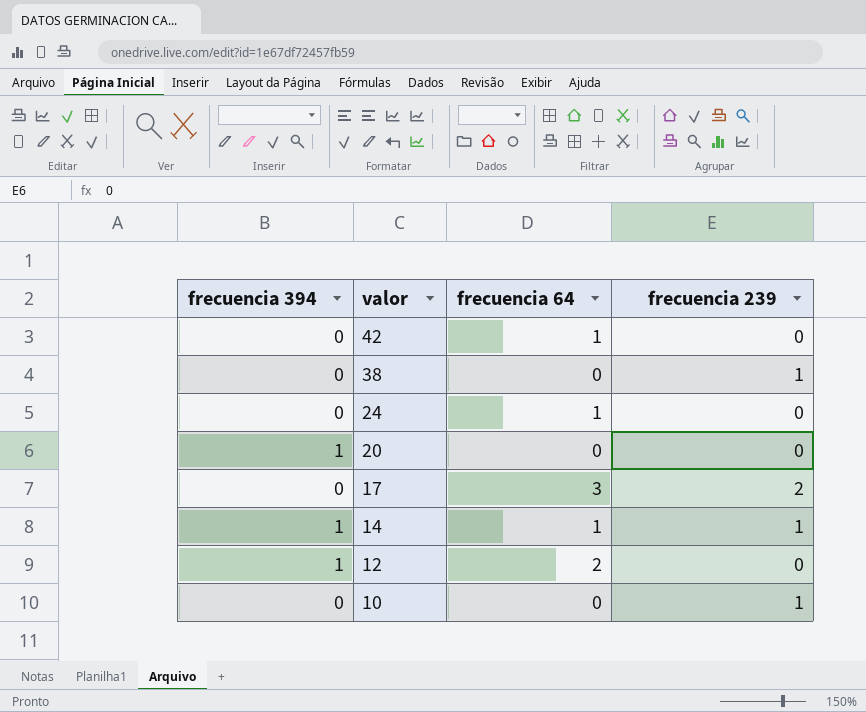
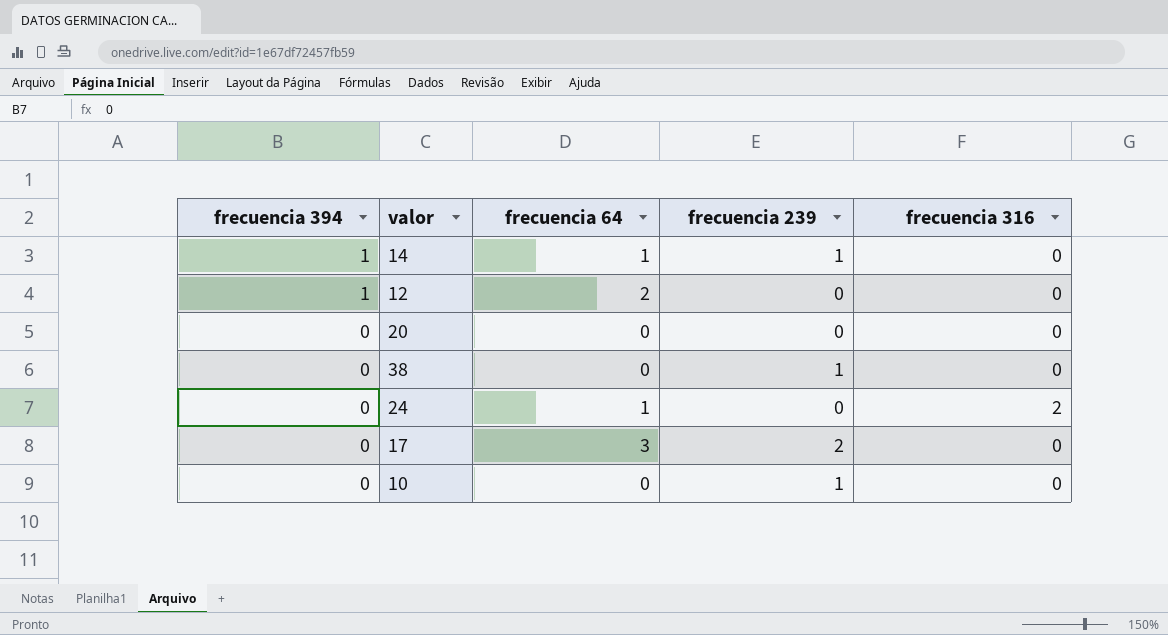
row order: valor descending -> frecuencia 394 descending
column frecuencia 316 | position: none -> 5
row 42: 0 | 1 | 0 -> none
20 | frecuencia 394: 1 -> 0

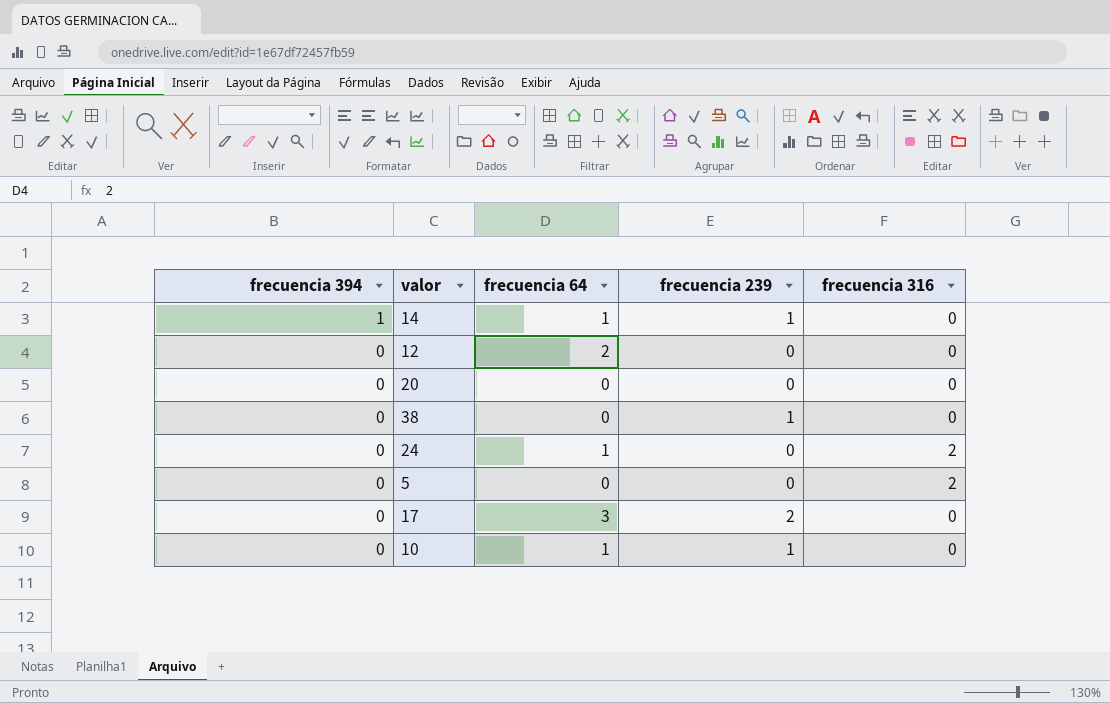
12 | frecuencia 394: 1 -> 0
row 5: none -> 0 | 0 | 0 | 2
10 | frecuencia 64: 0 -> 1

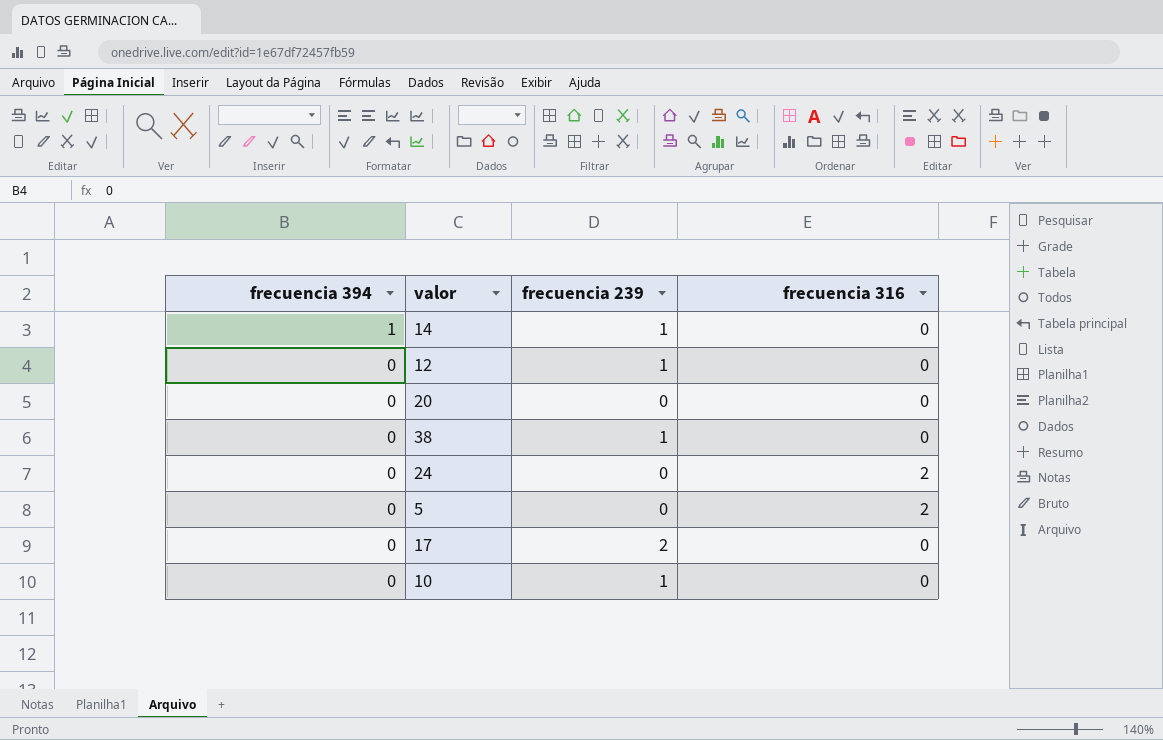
column frecuencia 64 | position: 3 -> none
12 | frecuencia 239: 0 -> 1

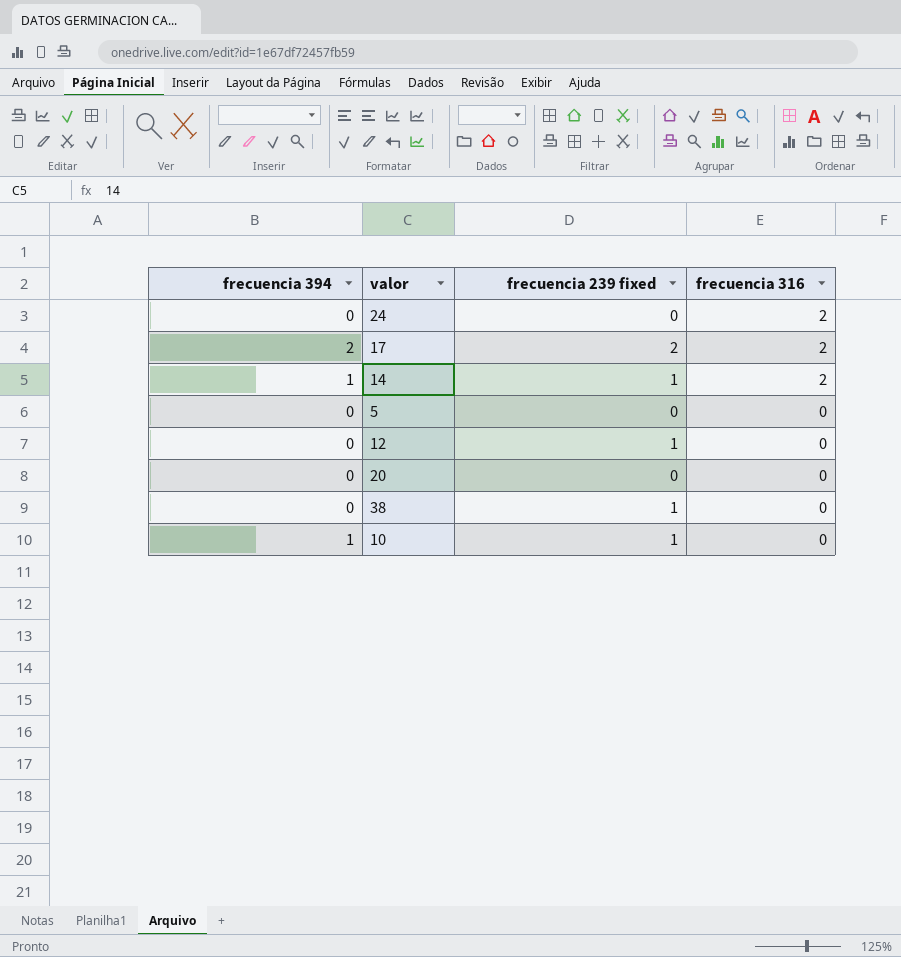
row order: frecuencia 394 descending -> frecuencia 316 descending
column name: frecuencia 239 -> frecuencia 239 fixed
17 | frecuencia 394: 0 -> 2
17 | frecuencia 316: 0 -> 2
14 | frecuencia 316: 0 -> 2
5 | frecuencia 316: 2 -> 0
10 | frecuencia 394: 0 -> 1

